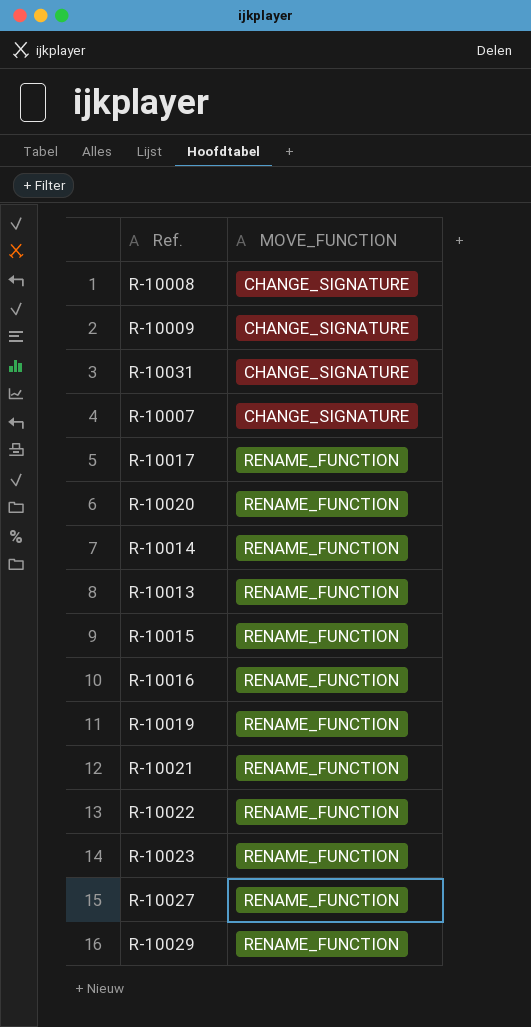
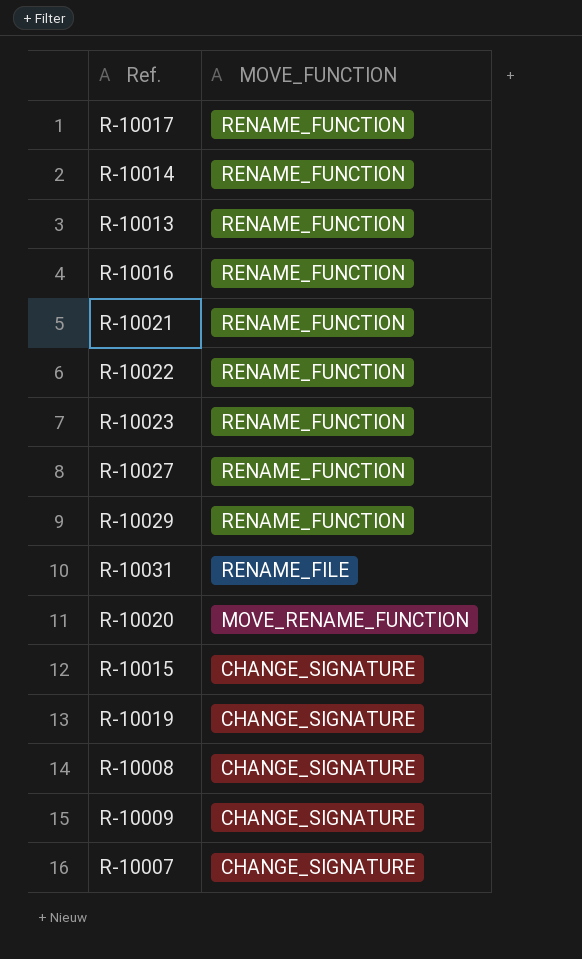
row order: MOVE_FUNCTION ascending -> MOVE_FUNCTION descending
R-10031 | MOVE_FUNCTION: CHANGE_SIGNATURE -> RENAME_FILE
R-10020 | MOVE_FUNCTION: RENAME_FUNCTION -> MOVE_RENAME_FUNCTION
R-10015 | MOVE_FUNCTION: RENAME_FUNCTION -> CHANGE_SIGNATURE
R-10019 | MOVE_FUNCTION: RENAME_FUNCTION -> CHANGE_SIGNATURE

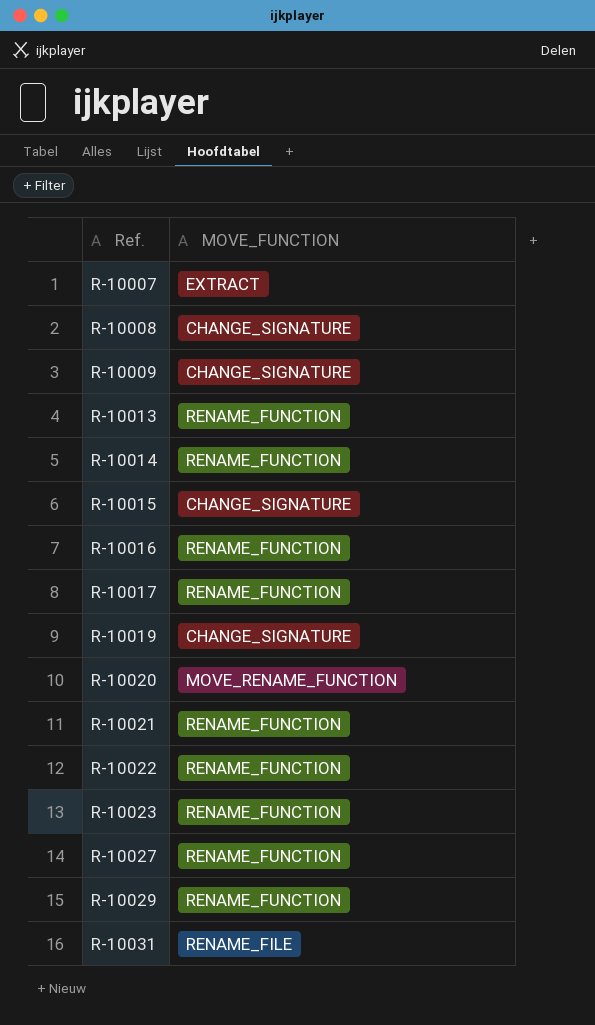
row order: MOVE_FUNCTION descending -> Ref. ascending
R-10007 | MOVE_FUNCTION: CHANGE_SIGNATURE -> EXTRACT

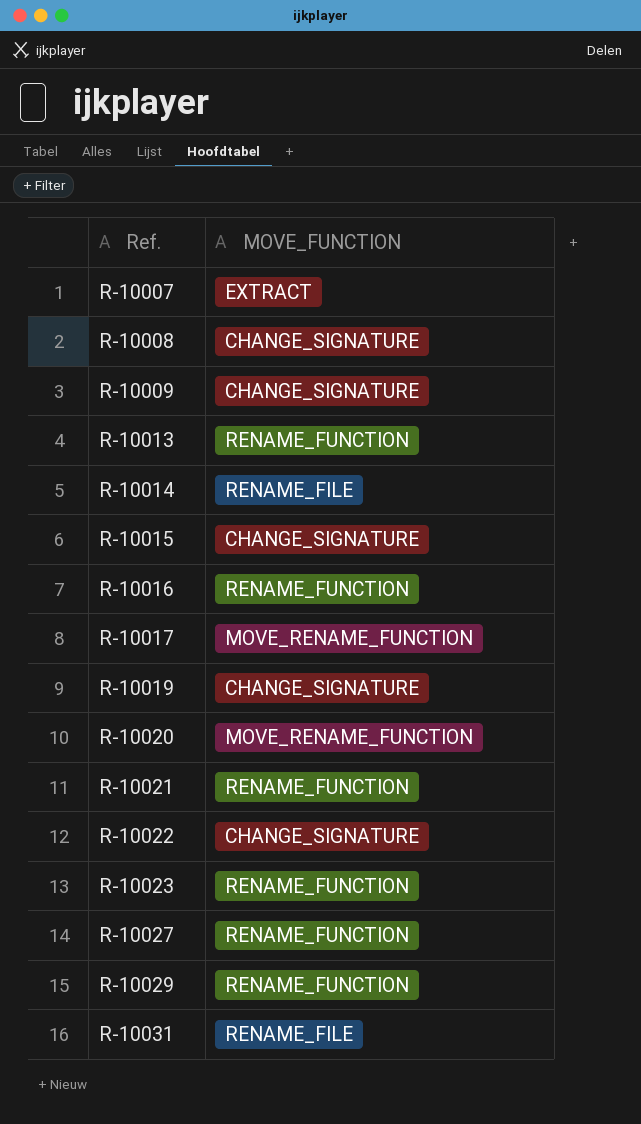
R-10014 | MOVE_FUNCTION: RENAME_FUNCTION -> RENAME_FILE
R-10017 | MOVE_FUNCTION: RENAME_FUNCTION -> MOVE_RENAME_FUNCTION
R-10022 | MOVE_FUNCTION: RENAME_FUNCTION -> CHANGE_SIGNATURE

